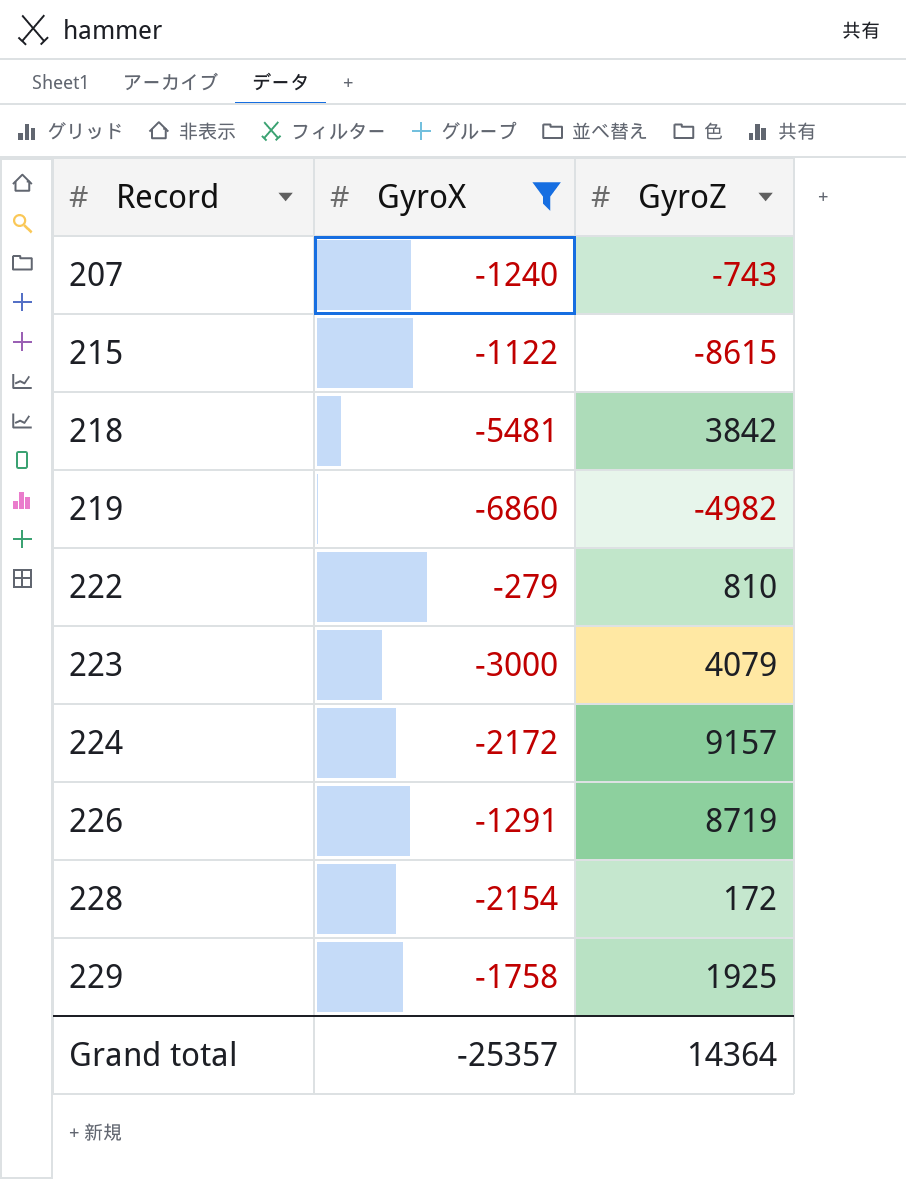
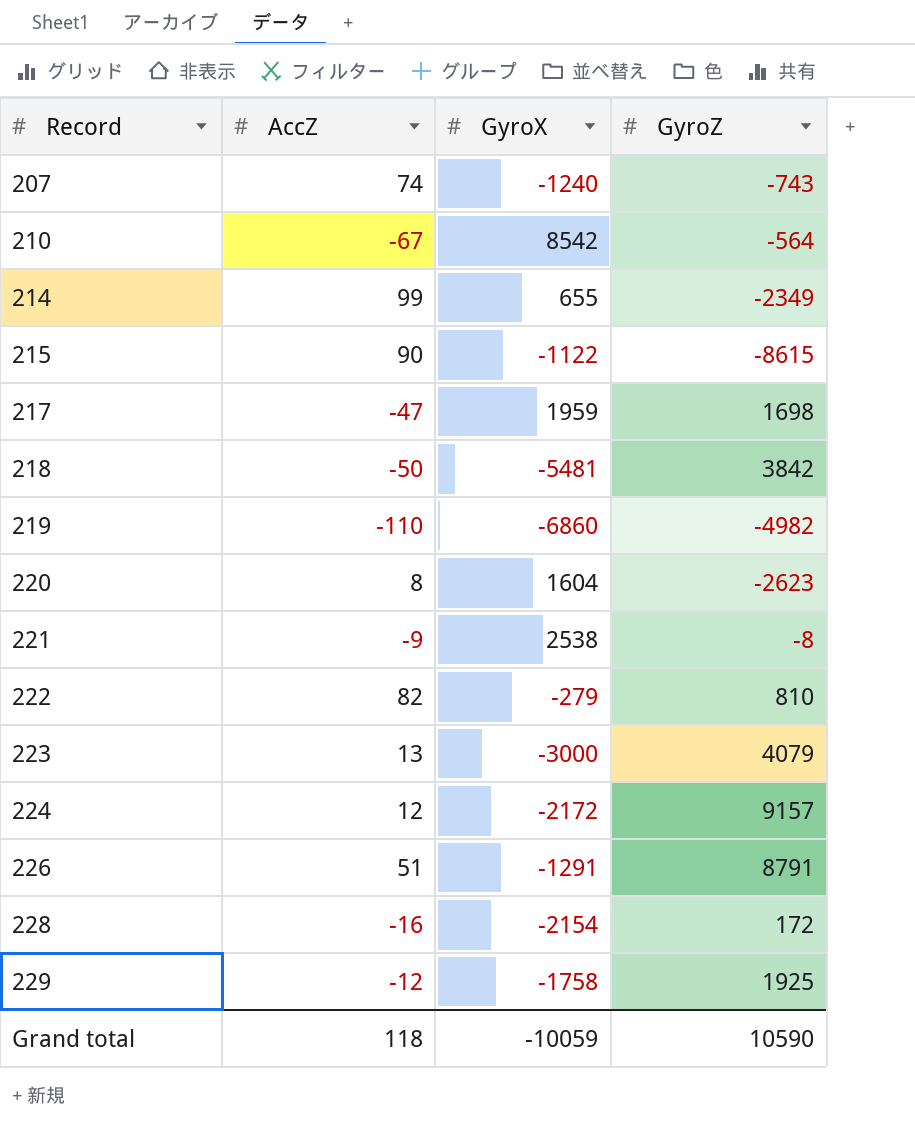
filter: GyroX <= -279 -> none
column AccZ | position: none -> 2
226 | GyroZ: 8719 -> 8791
Grand total | GyroX: -25357 -> -10059
Grand total | GyroZ: 14364 -> 10590

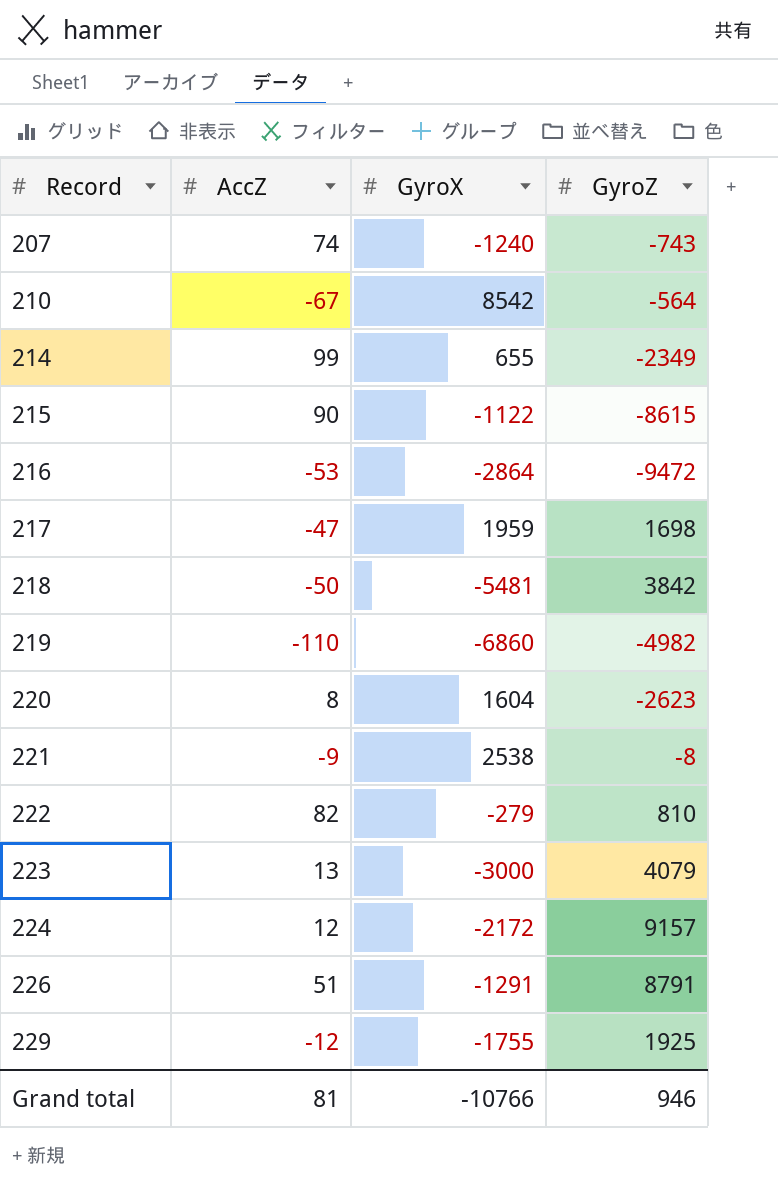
row 228: -16 | -2154 | 172 -> none
row 216: none -> -53 | -2864 | -9472
229 | GyroX: -1758 -> -1755
Grand total | AccZ: 118 -> 81
Grand total | GyroX: -10059 -> -10766
Grand total | GyroZ: 10590 -> 946

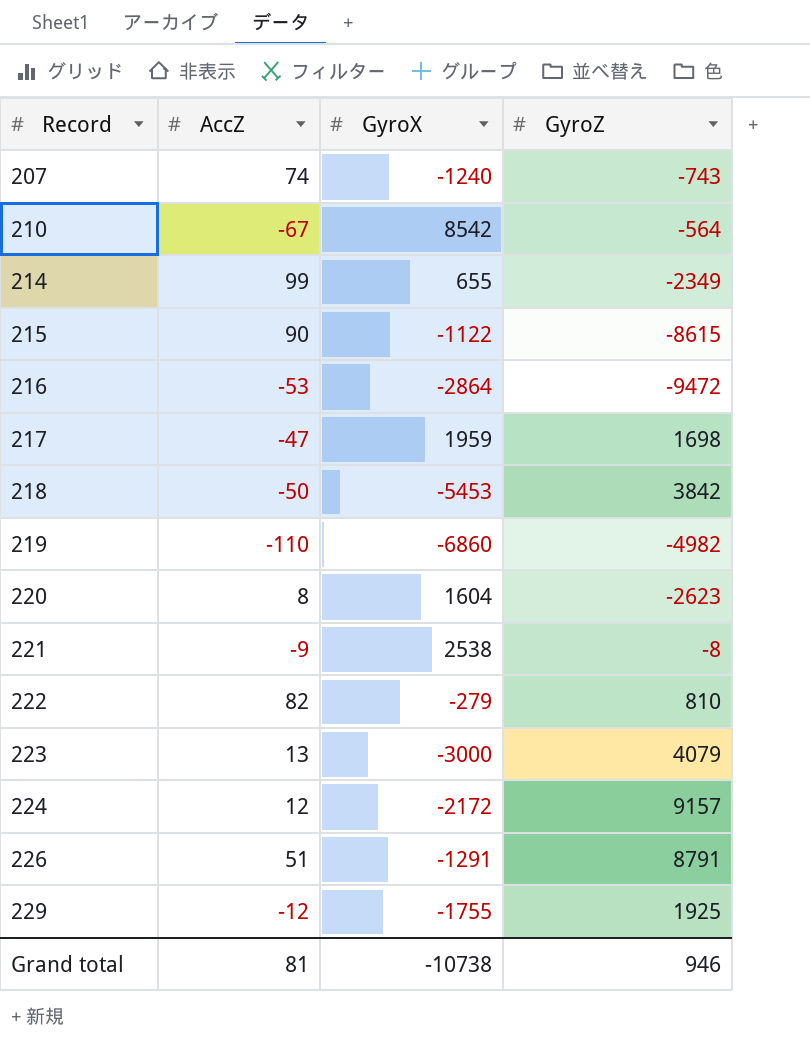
218 | GyroX: -5481 -> -5453
Grand total | GyroX: -10766 -> -10738

